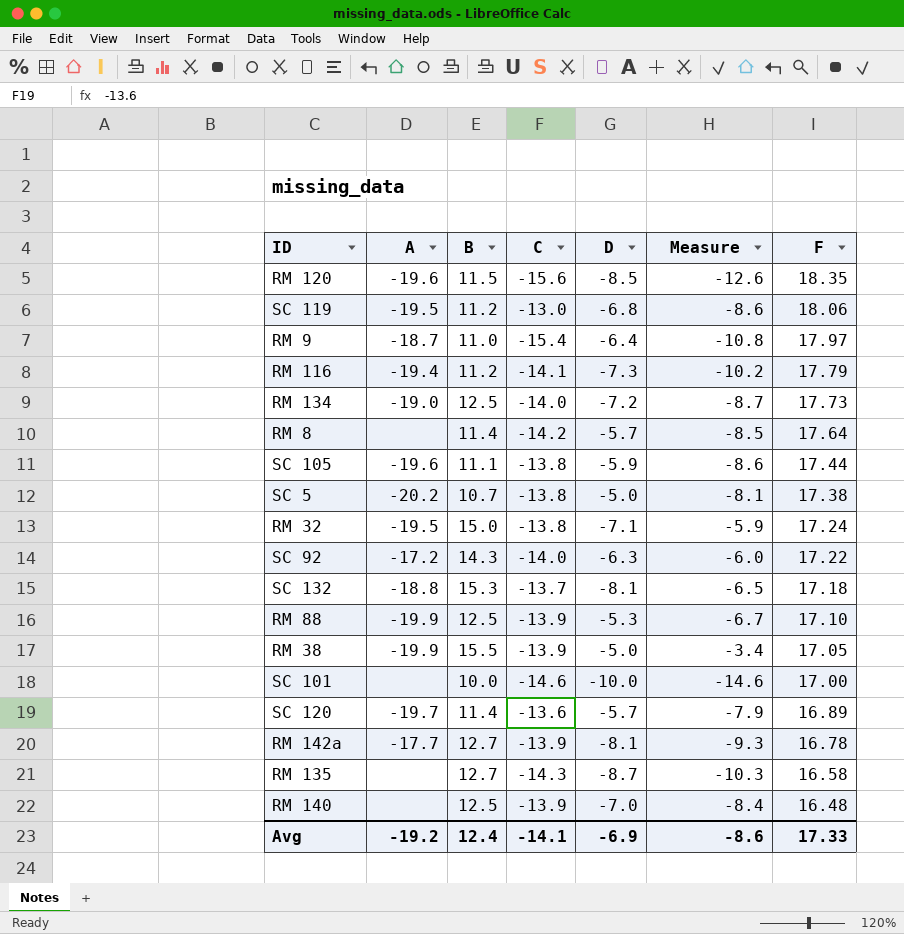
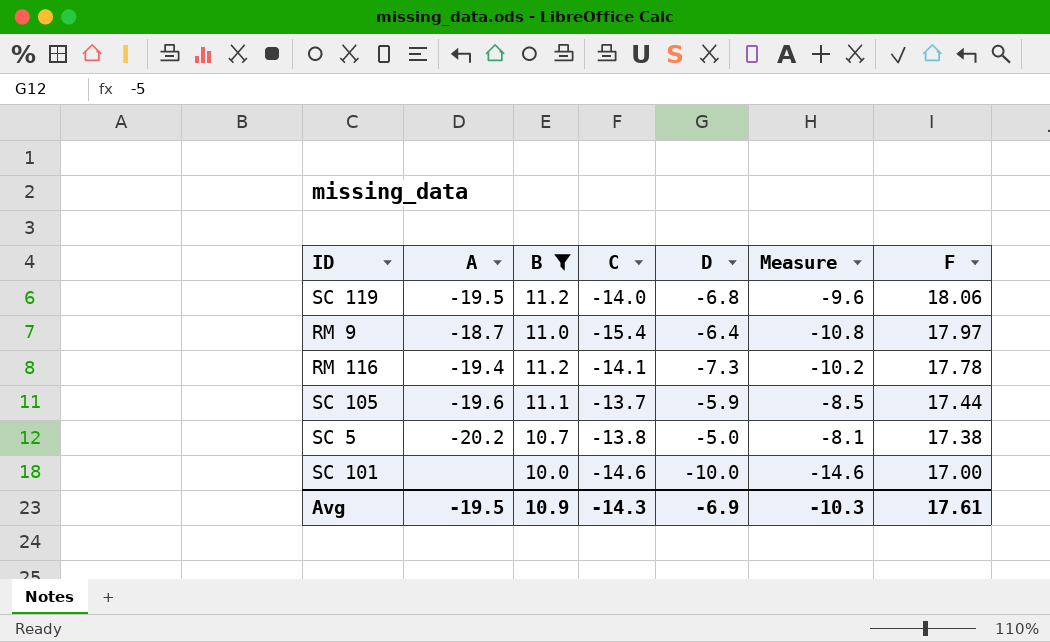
filter: none -> B <= 11.2
SC 119 | C: -13.0 -> -14.0
SC 119 | Measure: -8.6 -> -9.6
RM 116 | F: 17.79 -> 17.78
SC 105 | C: -13.8 -> -13.7
SC 105 | Measure: -8.6 -> -8.5
Avg | A: -19.2 -> -19.5
Avg | B: 12.4 -> 10.9
Avg | C: -14.1 -> -14.3
Avg | Measure: -8.6 -> -10.3
Avg | F: 17.33 -> 17.61

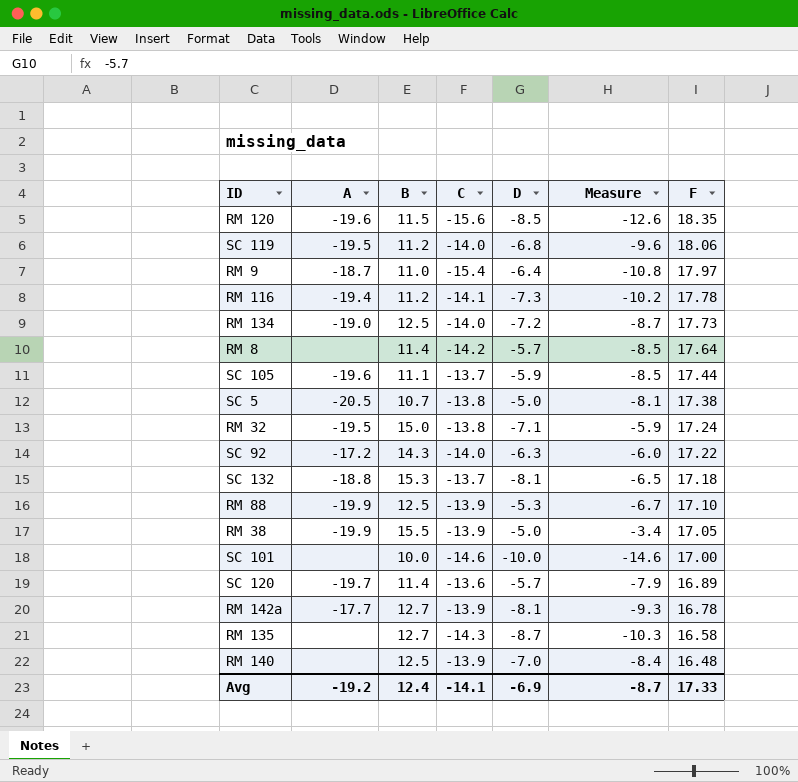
filter: B <= 11.2 -> none
SC 5 | A: -20.2 -> -20.5
Avg | A: -19.5 -> -19.2
Avg | B: 10.9 -> 12.4
Avg | C: -14.3 -> -14.1
Avg | Measure: -10.3 -> -8.7
Avg | F: 17.61 -> 17.33

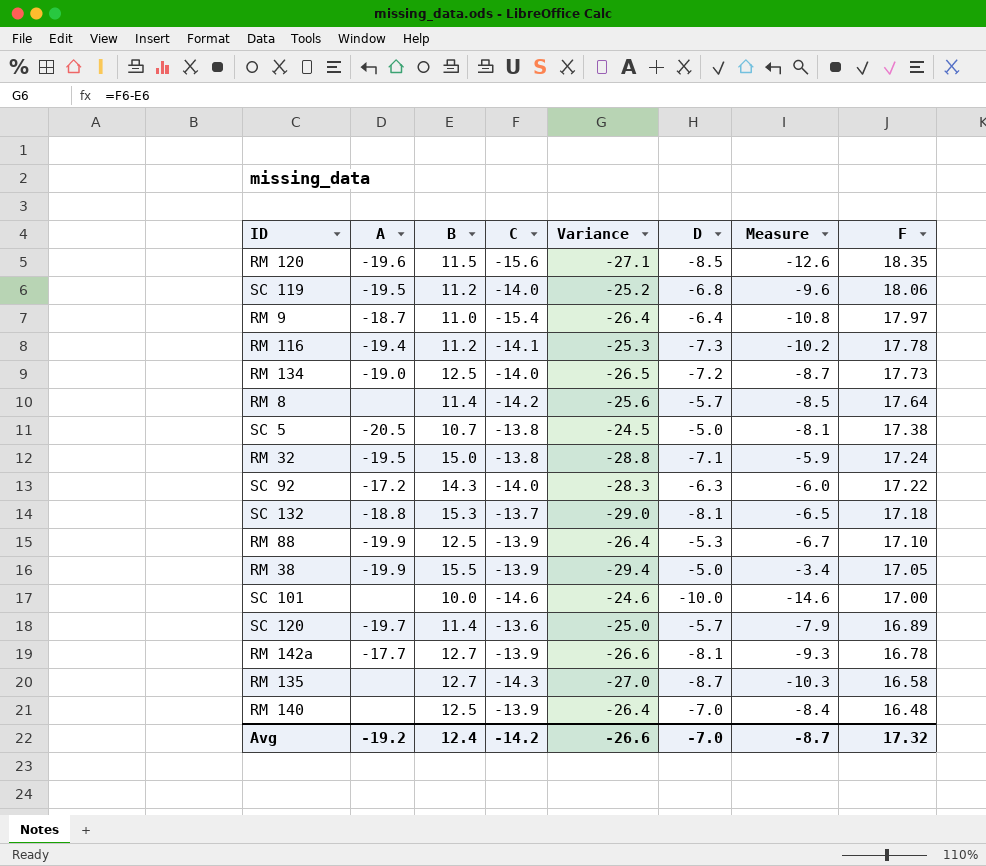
column Variance | formula: none -> [C] - [B]
row SC 105: -19.6 | 11.1 | -13.7 | -5.9 | -8.5 | 17.44 -> none
Avg | C: -14.1 -> -14.2
Avg | D: -6.9 -> -7.0
Avg | F: 17.33 -> 17.32

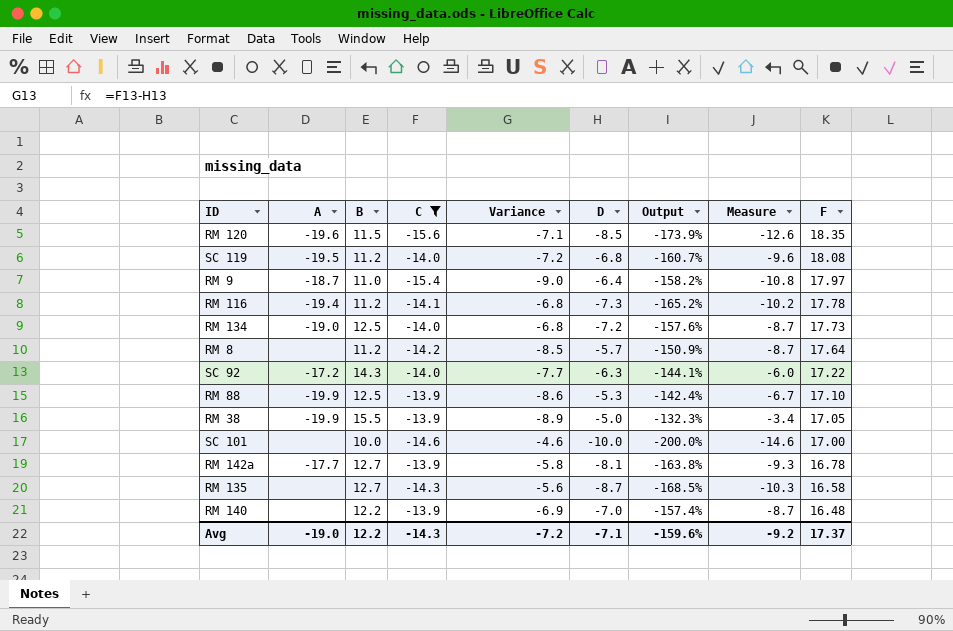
filter: none -> C <= -13.9
column Variance | formula: [C] - [B] -> [C] - [D]
column Output | formula: none -> ([D] - [B]) / [B]
SC 119 | F: 18.06 -> 18.08
RM 8 | B: 11.4 -> 11.2
RM 8 | Measure: -8.5 -> -8.7
RM 140 | B: 12.5 -> 12.2
RM 140 | Measure: -8.4 -> -8.7
Avg | A: -19.2 -> -19.0
Avg | B: 12.4 -> 12.2
Avg | C: -14.2 -> -14.3
Avg | Variance: -26.6 -> -7.2
Avg | D: -7.0 -> -7.1
Avg | Measure: -8.7 -> -9.2
Avg | F: 17.32 -> 17.37

